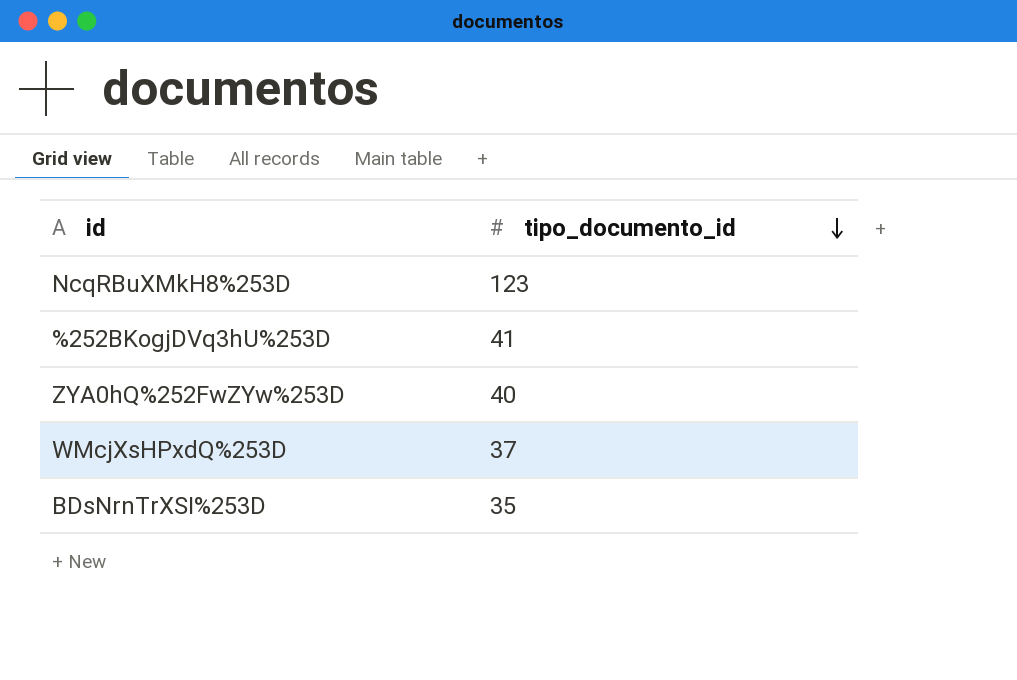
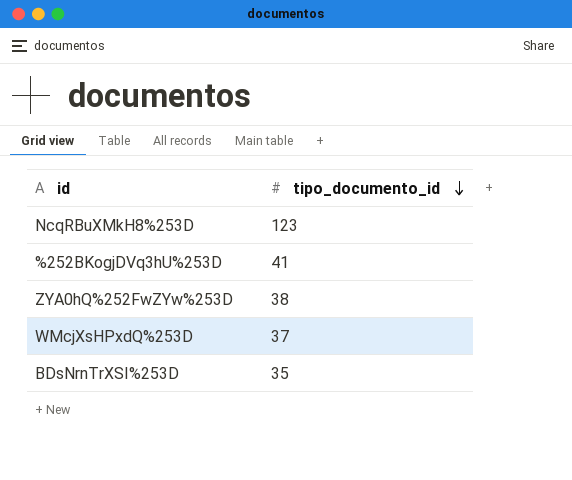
ZYA0hQ%252FwZYw%253D | tipo_documento_id: 40 -> 38

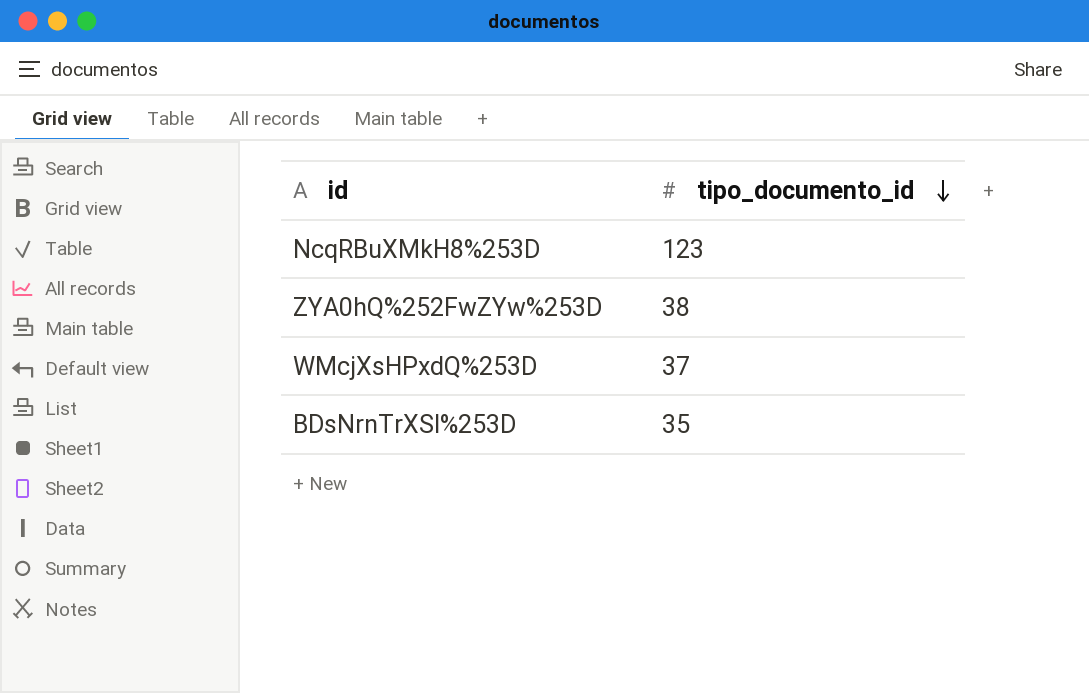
row %252BKogjDVq3hU%253D: 41 -> none

